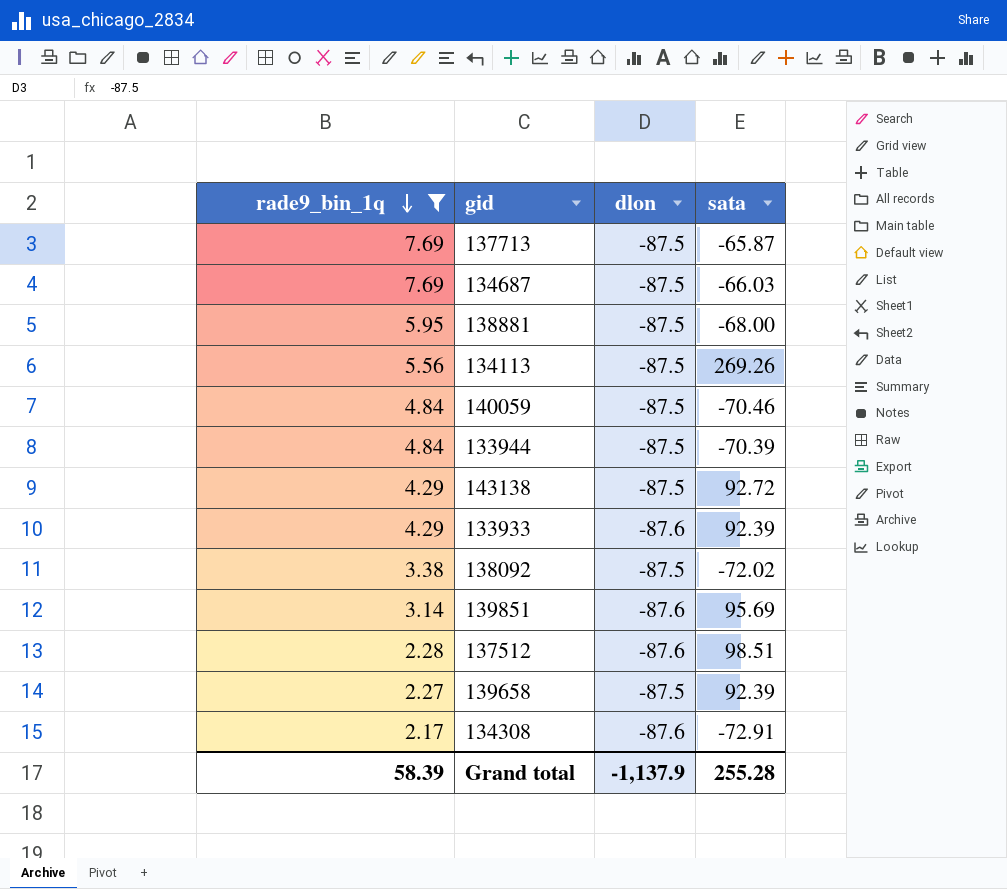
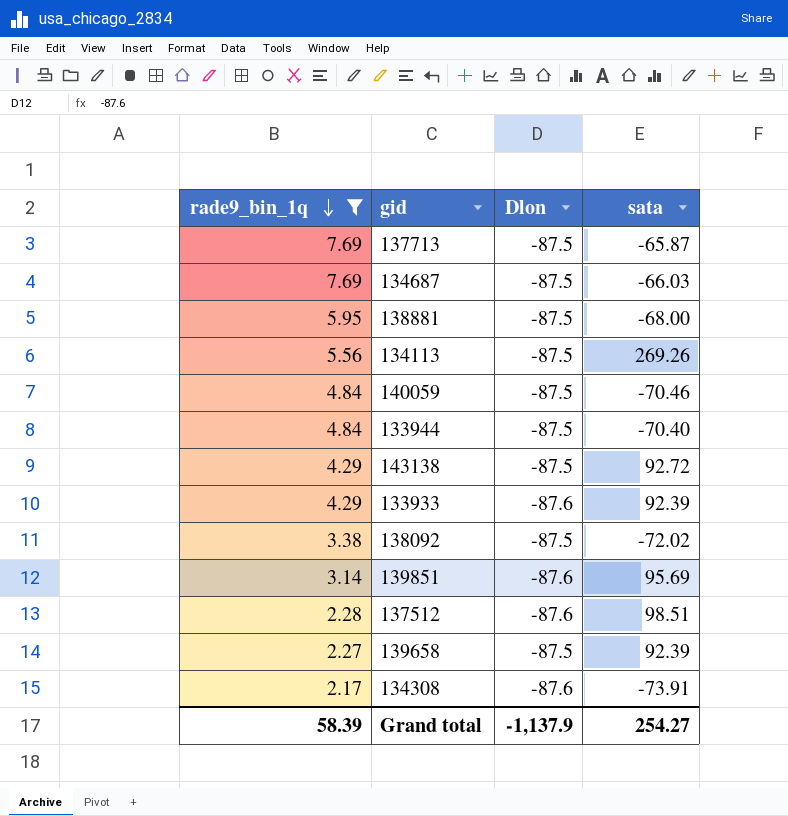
column name: dlon -> Dlon
133944 | sata: -70.39 -> -70.40
134308 | sata: -72.91 -> -73.91
Grand total | sata: 255.28 -> 254.27

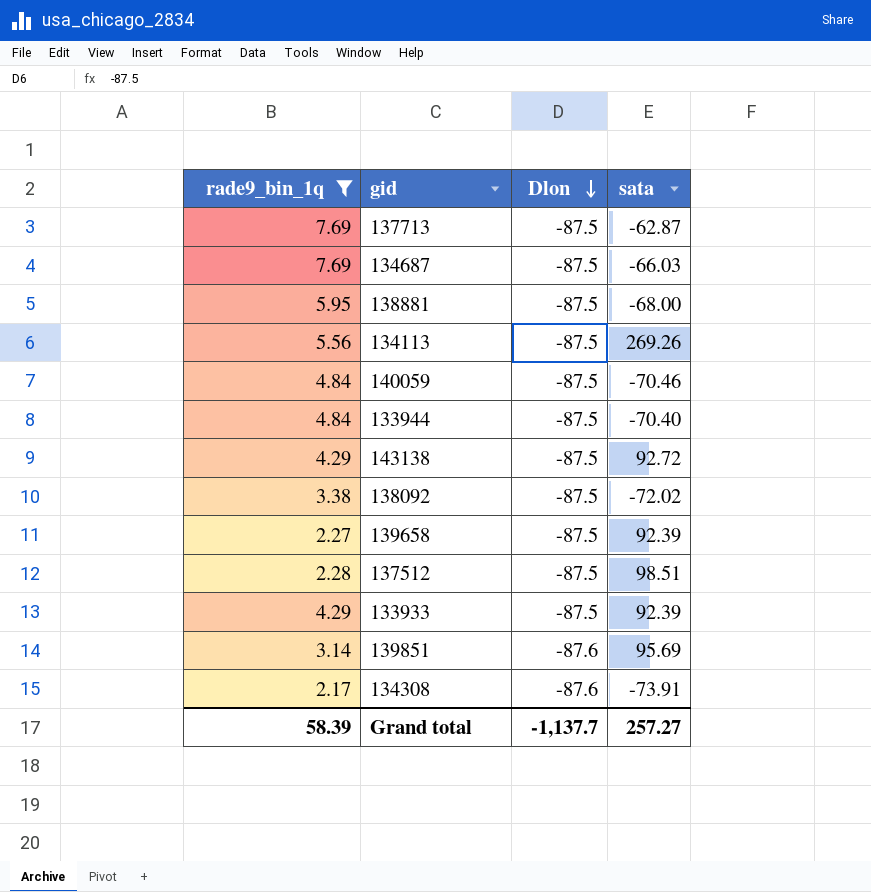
row order: rade9_bin_1q descending -> Dlon descending
137713 | sata: -65.87 -> -62.87
137512 | Dlon: -87.6 -> -87.5
133933 | Dlon: -87.6 -> -87.5
Grand total | Dlon: -1,137.9 -> -1,137.7
Grand total | sata: 254.27 -> 257.27

